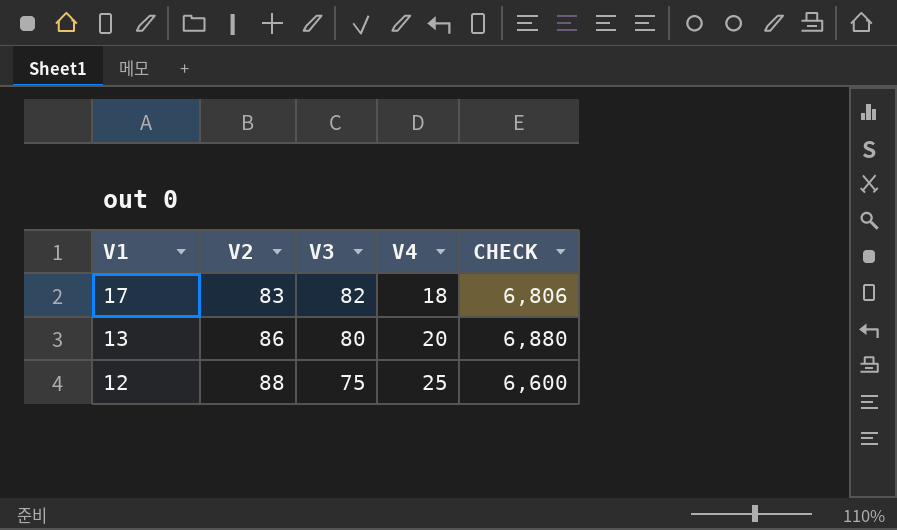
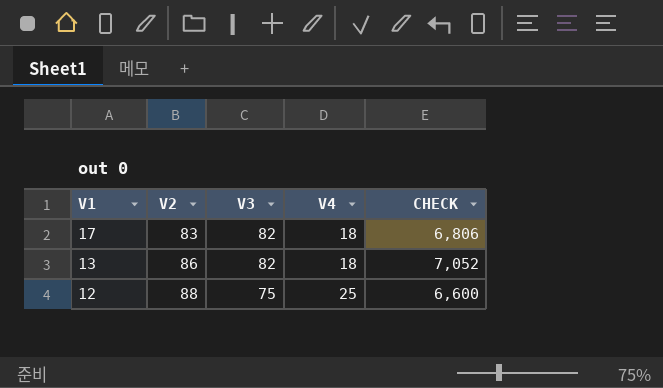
13 | V3: 80 -> 82
13 | V4: 20 -> 18
13 | CHECK: 6,880 -> 7,052

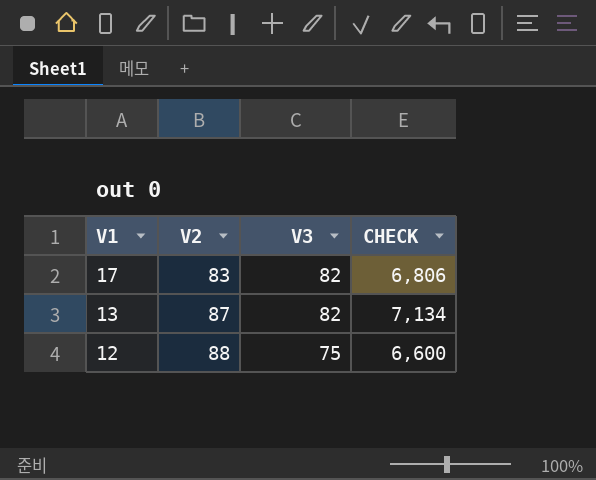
column V4 | position: 4 -> none
13 | V2: 86 -> 87
13 | CHECK: 7,052 -> 7,134

